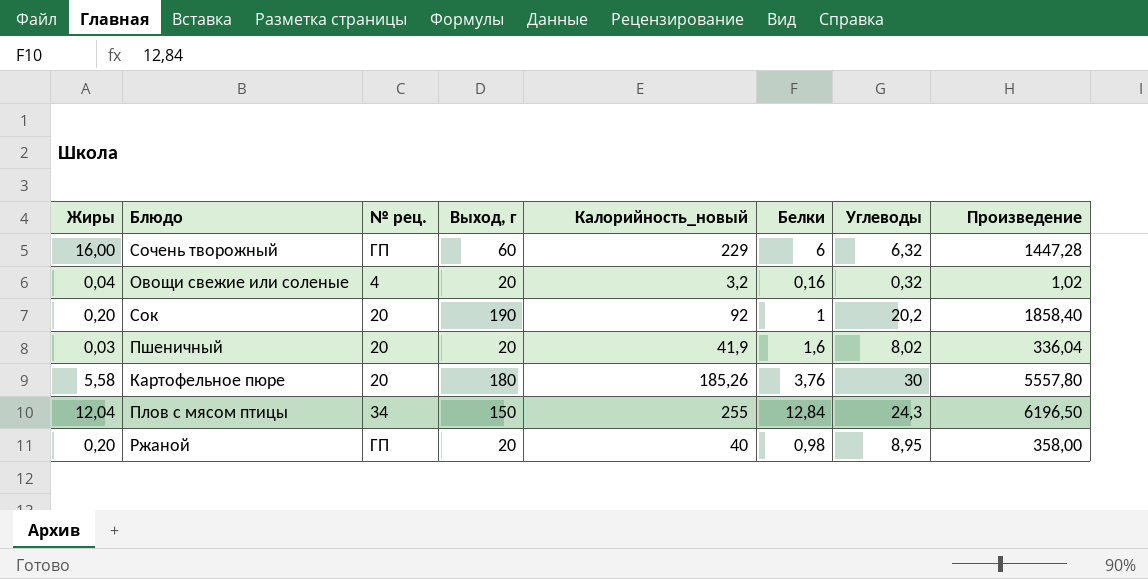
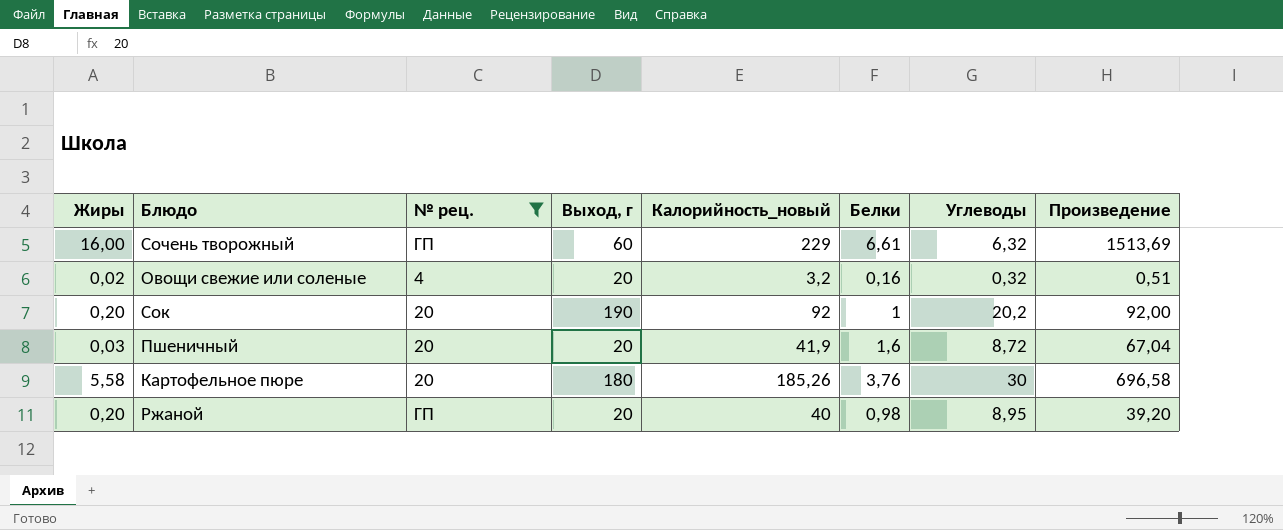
filter: none -> № рец. != 34
column Произведение | formula: [Калорийность_новый] * [Углеводы] -> [Калорийность_новый] * [Белки]
Сочень творожный | Белки: 6 -> 6,61
Овощи свежие или соленые | Жиры: 0,04 -> 0,02
Пшеничный | Углеводы: 8,02 -> 8,72

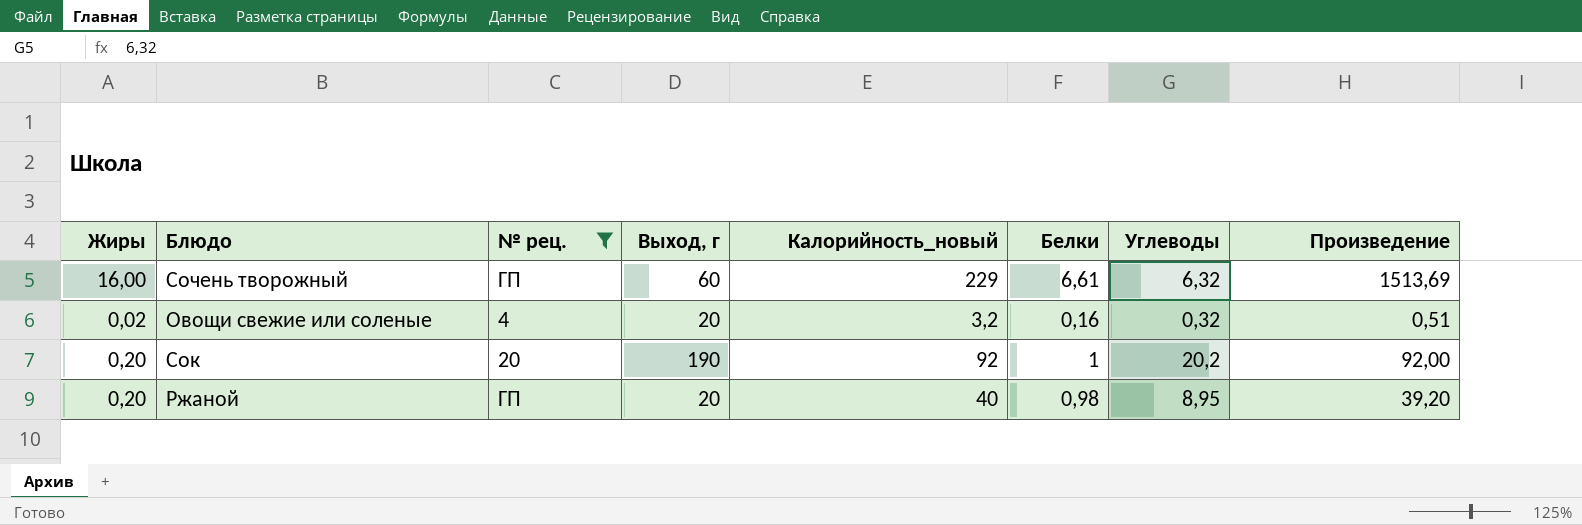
row Пшеничный: 0,03 | 20 | 20 | 41,9 | 1,6 | 8,72 | 67,04 -> none
row Картофельное пюре: 5,58 | 20 | 180 | 185,26 | 3,76 | 30 | 696,58 -> none

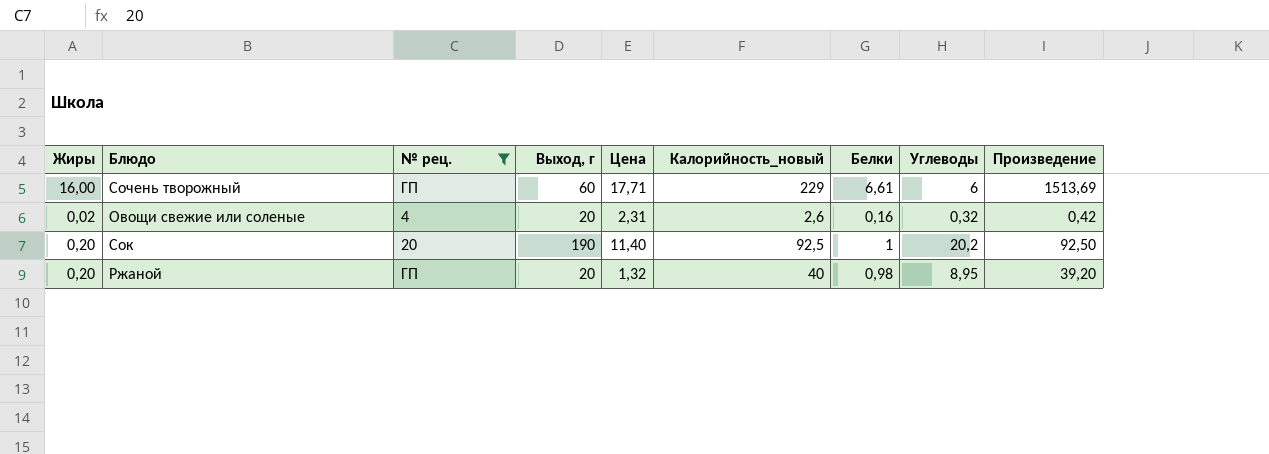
column Цена | position: none -> 5
Сочень творожный | Углеводы: 6,32 -> 6
Овощи свежие или соленые | Калорийность_новый: 3,2 -> 2,6
Овощи свежие или соленые | Произведение: 0,51 -> 0,42
Сок | Калорийность_новый: 92 -> 92,5
Сок | Произведение: 92,00 -> 92,50

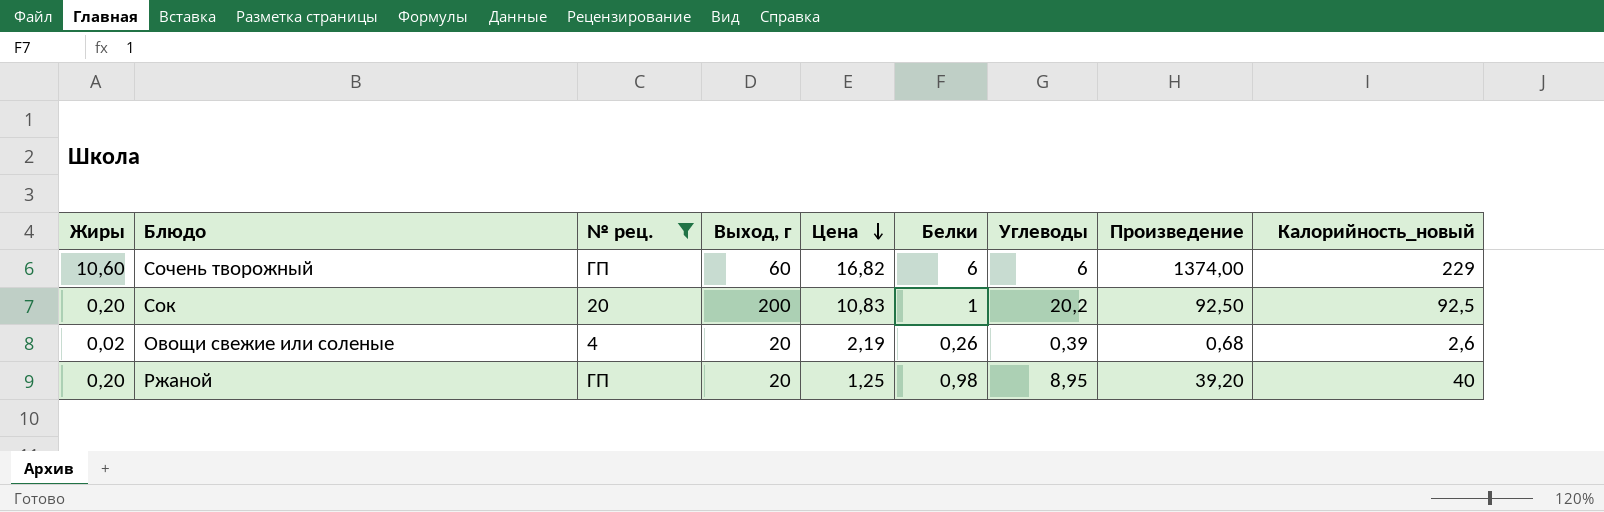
row order: none -> Цена descending
column Калорийность_новый | position: 6 -> 9
Сочень творожный | Жиры: 16,00 -> 10,60
Сочень творожный | Цена: 17,71 -> 16,82
Сочень творожный | Белки: 6,61 -> 6
Сочень творожный | Произведение: 1513,69 -> 1374,00
Сок | Выход, г: 190 -> 200
Сок | Цена: 11,40 -> 10,83
Овощи свежие или соленые | Цена: 2,31 -> 2,19
Овощи свежие или соленые | Белки: 0,16 -> 0,26
Овощи свежие или соленые | Углеводы: 0,32 -> 0,39
Овощи свежие или соленые | Произведение: 0,42 -> 0,68
Ржаной | Цена: 1,32 -> 1,25

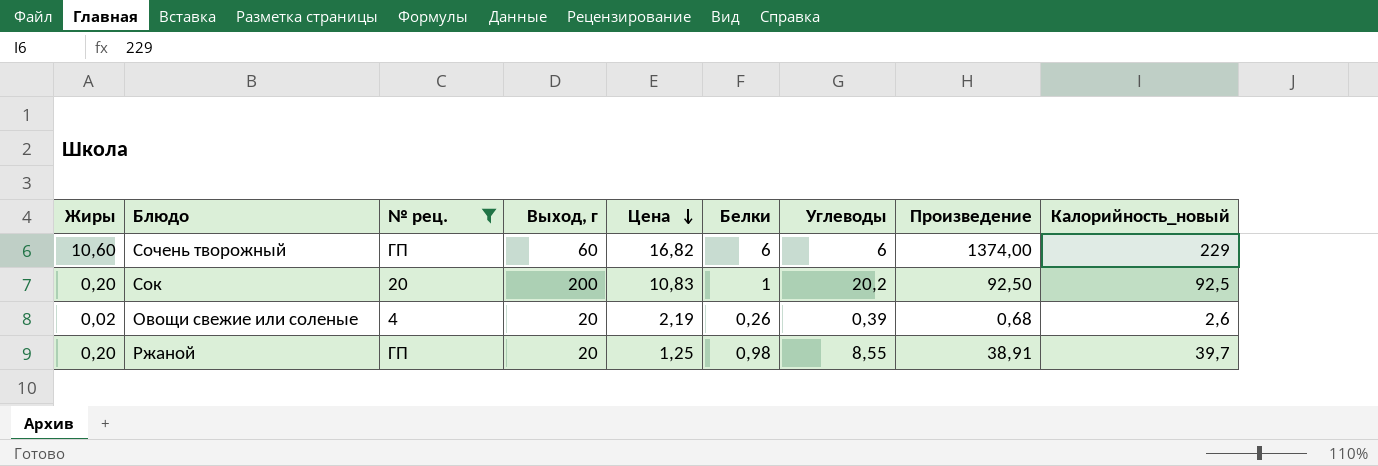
Ржаной | Углеводы: 8,95 -> 8,55
Ржаной | Произведение: 39,20 -> 38,91
Ржаной | Калорийность_новый: 40 -> 39,7

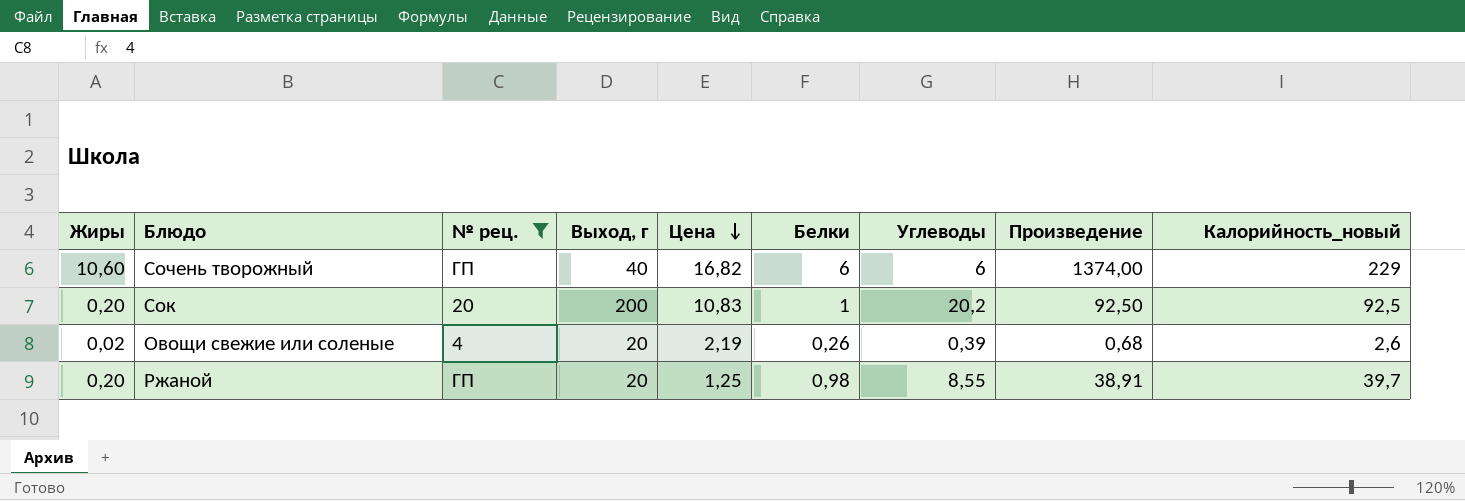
Сочень творожный | Выход, г: 60 -> 40

